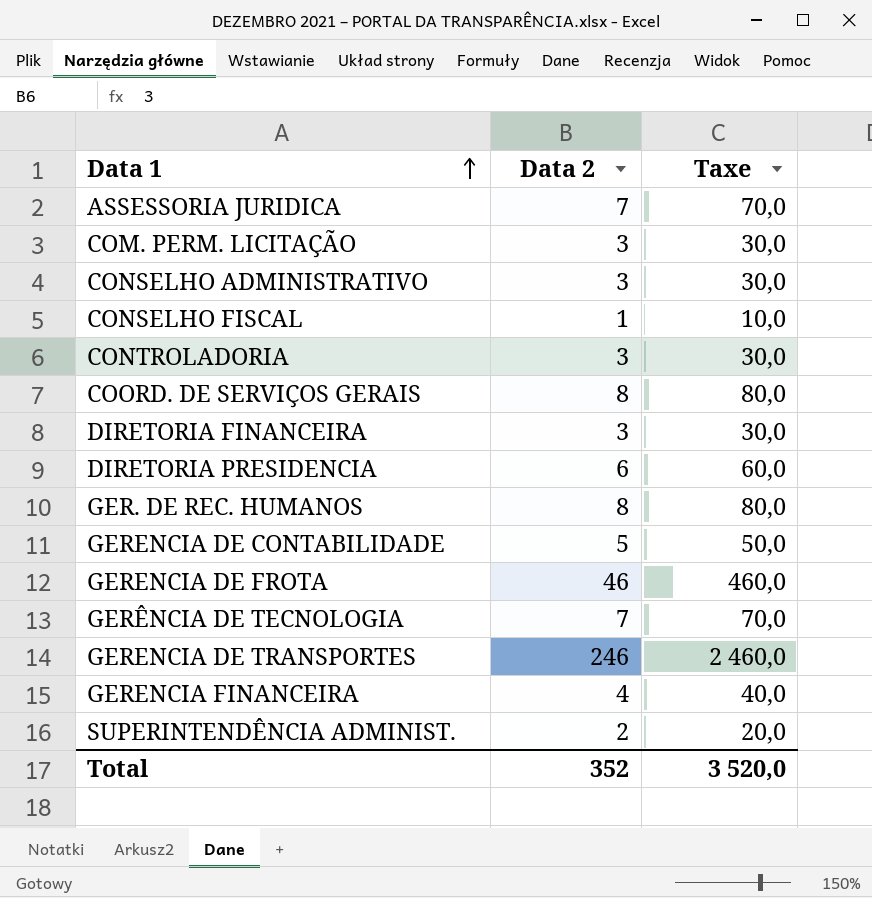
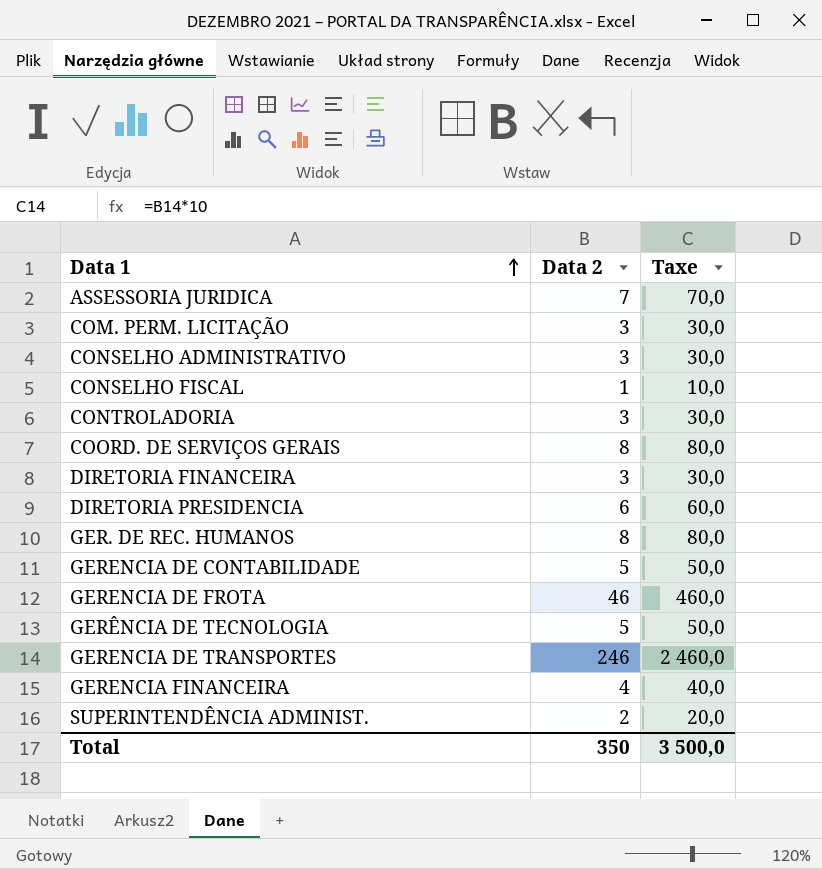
GERÊNCIA DE TECNOLOGIA | Data 2: 7 -> 5
GERÊNCIA DE TECNOLOGIA | Taxe: 70,0 -> 50,0
Total | Data 2: 352 -> 350
Total | Taxe: 3 520,0 -> 3 500,0

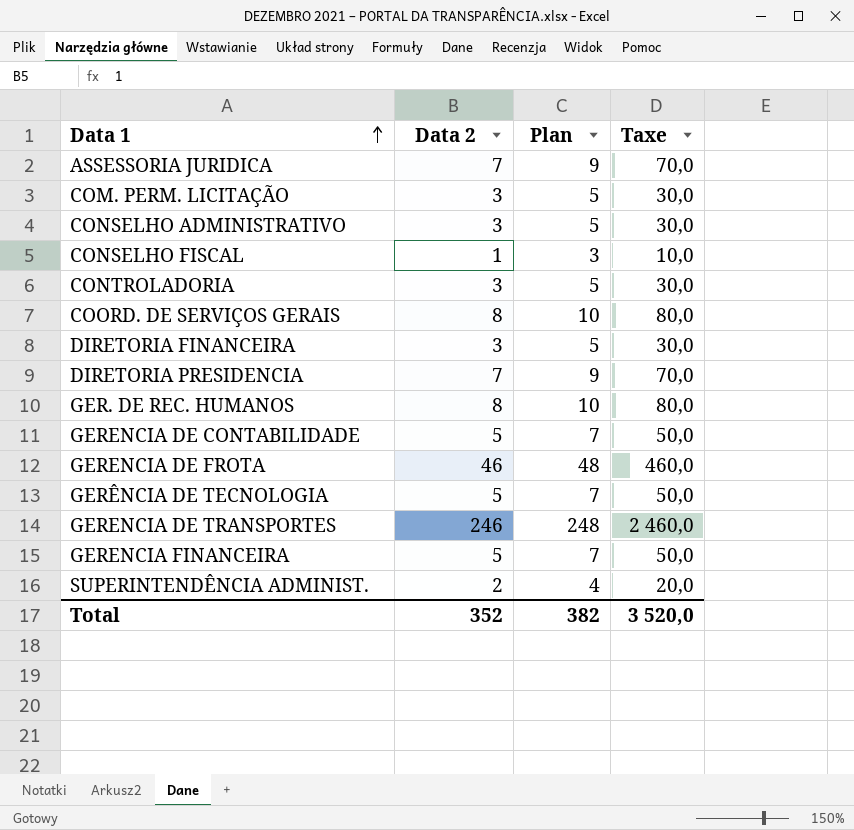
column Plan | formula: none -> [Data 2] + 2
DIRETORIA PRESIDENCIA | Data 2: 6 -> 7
DIRETORIA PRESIDENCIA | Taxe: 60,0 -> 70,0
GERENCIA FINANCEIRA | Data 2: 4 -> 5
GERENCIA FINANCEIRA | Taxe: 40,0 -> 50,0
Total | Data 2: 350 -> 352
Total | Taxe: 3 500,0 -> 3 520,0

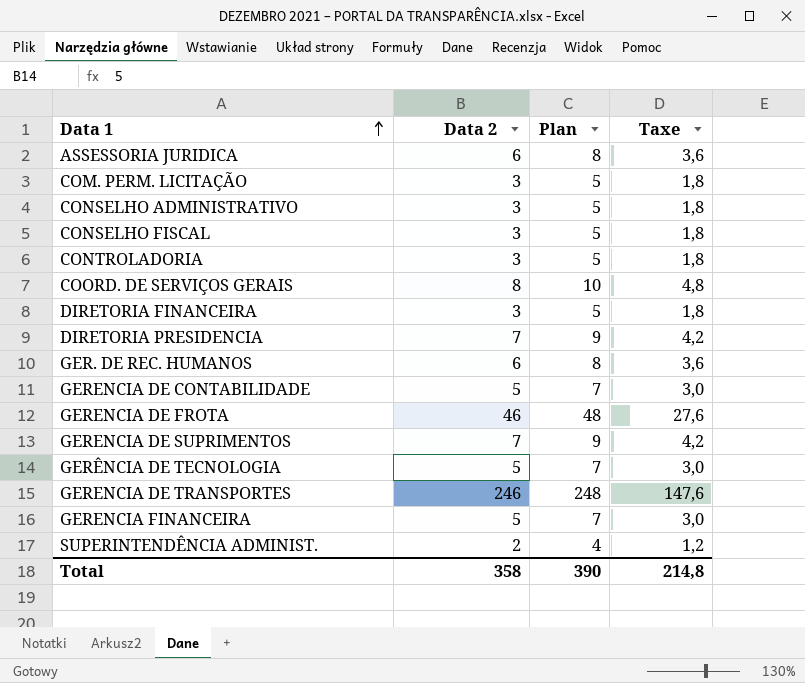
column Taxe | formula: [Data 2] * 10 -> [Data 2] * 0,6
ASSESSORIA JURIDICA | Data 2: 7 -> 6
ASSESSORIA JURIDICA | Plan: 9 -> 8
CONSELHO FISCAL | Data 2: 1 -> 3
CONSELHO FISCAL | Plan: 3 -> 5
GER. DE REC. HUMANOS | Data 2: 8 -> 6
GER. DE REC. HUMANOS | Plan: 10 -> 8
row GERENCIA DE SUPRIMENTOS: none -> 7 | 9 | 4,2
Total | Data 2: 352 -> 358
Total | Plan: 382 -> 390
Total | Taxe: 3 520,0 -> 214,8

